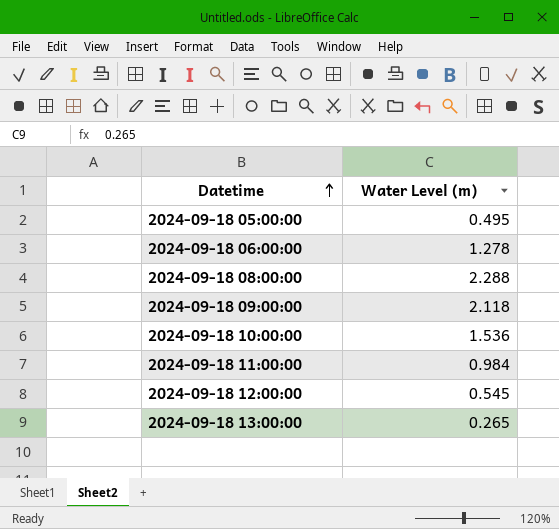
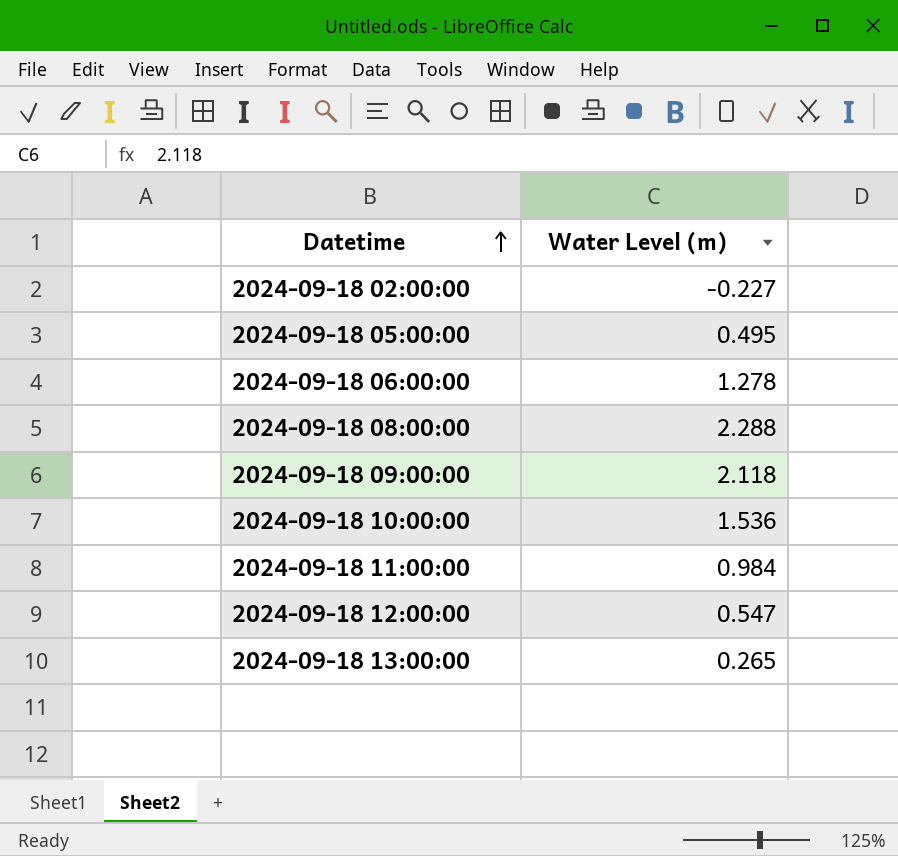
row 2024-09-18 02:00:00: none -> -0.227
2024-09-18 12:00:00 | Water Level (m): 0.545 -> 0.547

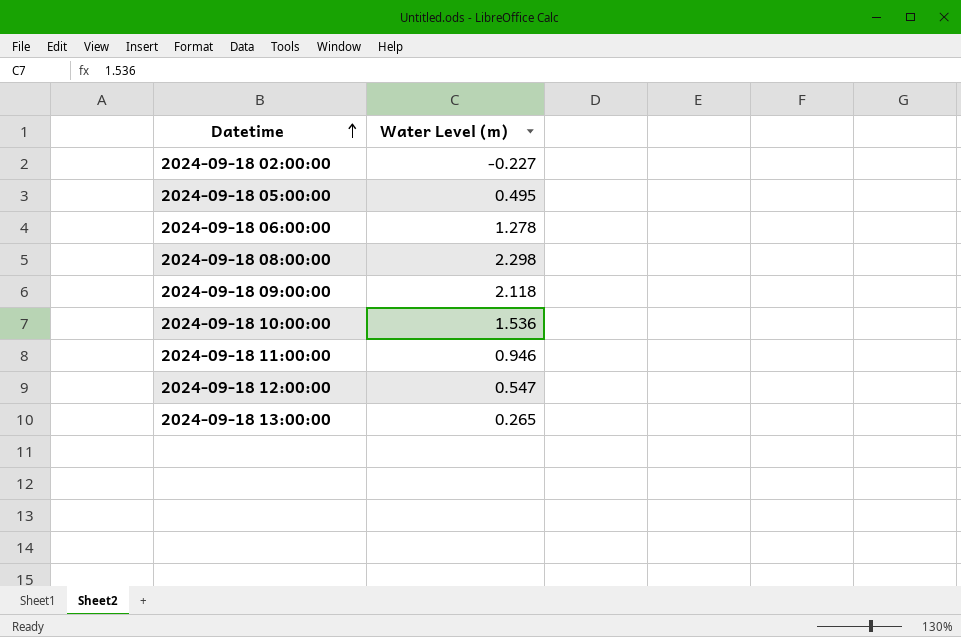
2024-09-18 08:00:00 | Water Level (m): 2.288 -> 2.298
2024-09-18 11:00:00 | Water Level (m): 0.984 -> 0.946

